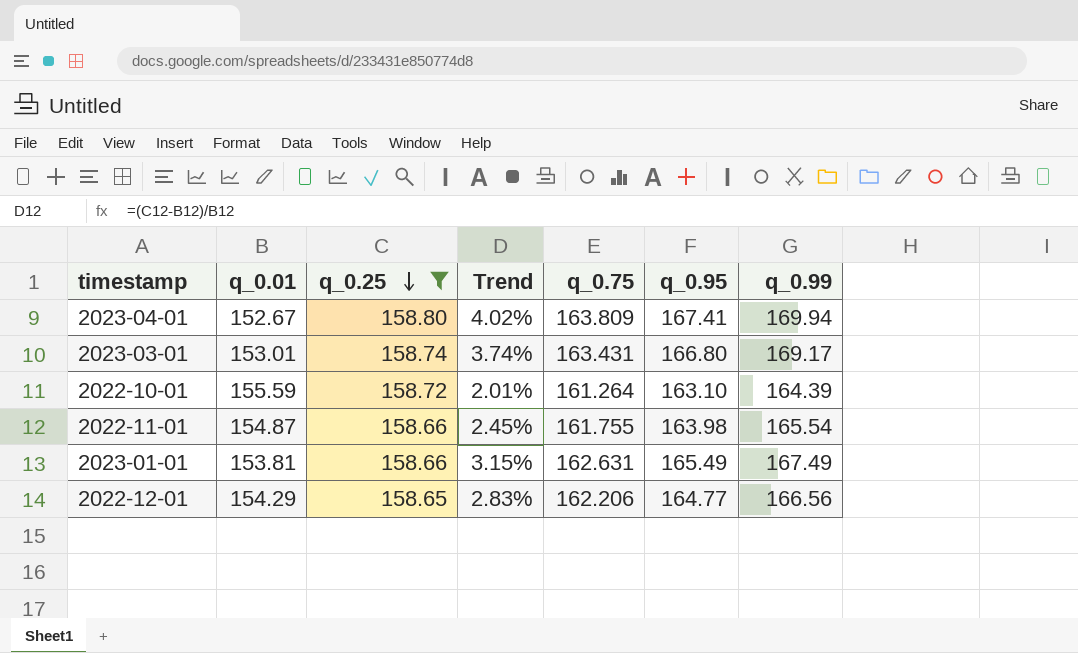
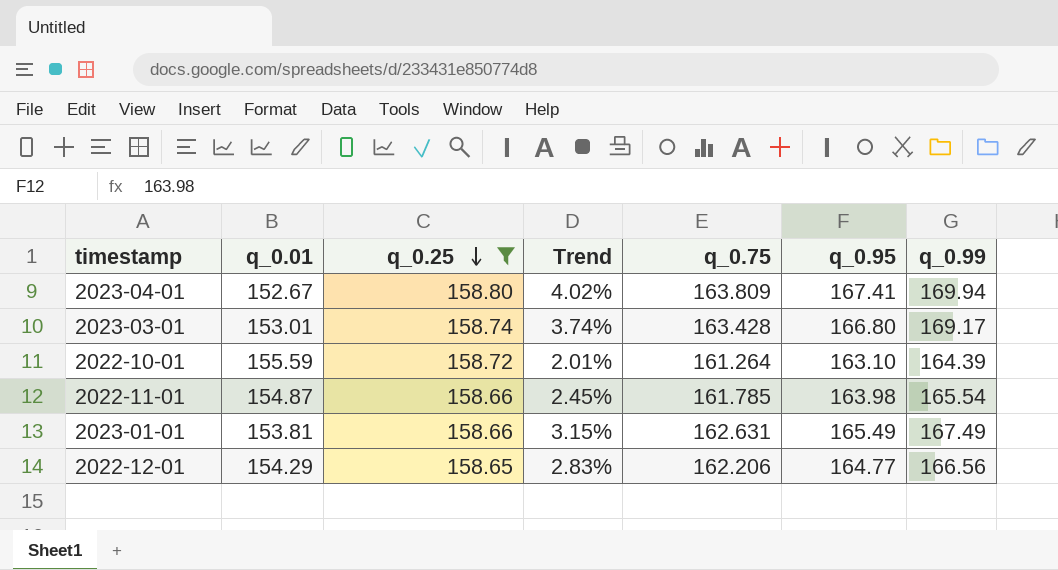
2023-03-01 | q_0.75: 163.431 -> 163.428
2022-11-01 | q_0.75: 161.755 -> 161.785

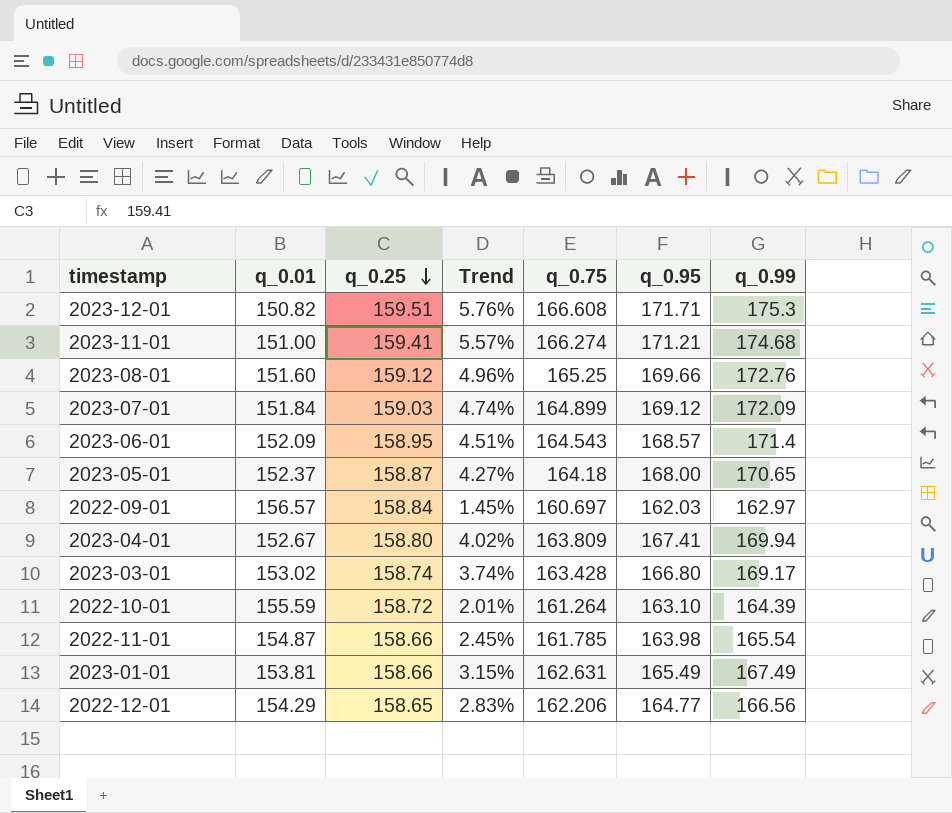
filter: q_0.25 <= 158.80 -> none
2023-03-01 | q_0.01: 153.01 -> 153.02

